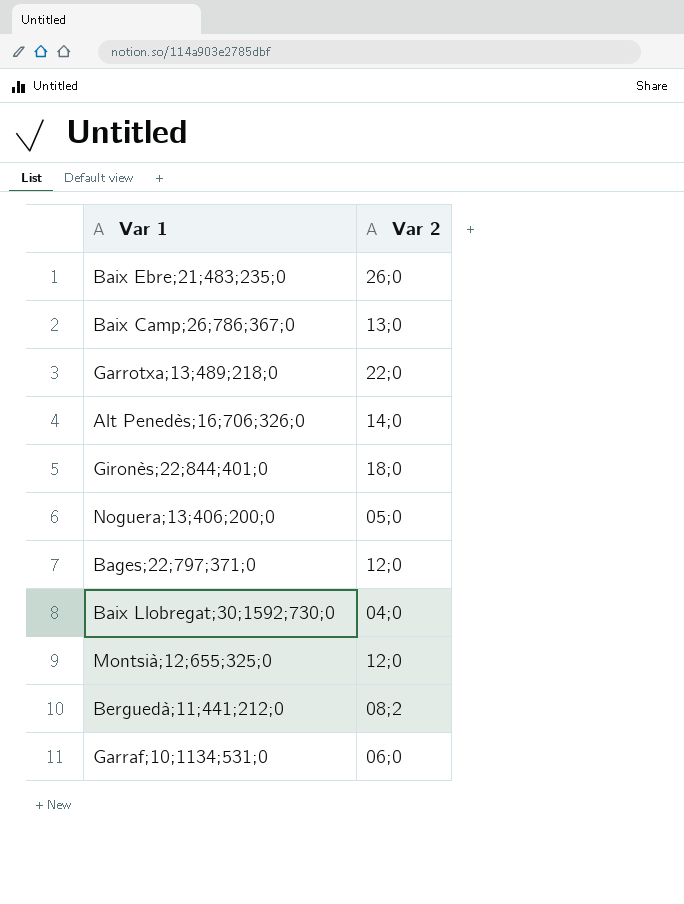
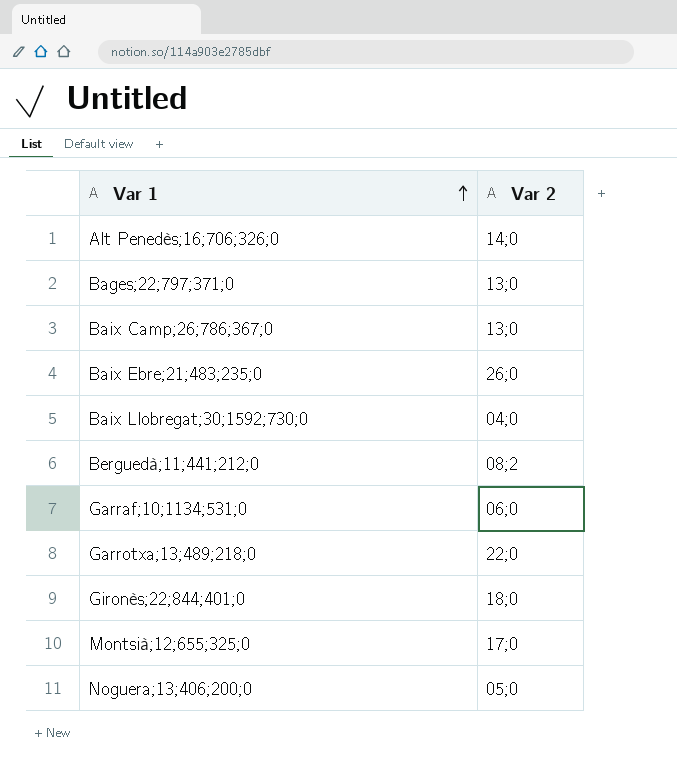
row order: none -> Var 1 ascending
Bages;22;797;371;0 | Var 2: 12;0 -> 13;0
Montsià;12;655;325;0 | Var 2: 12;0 -> 17;0

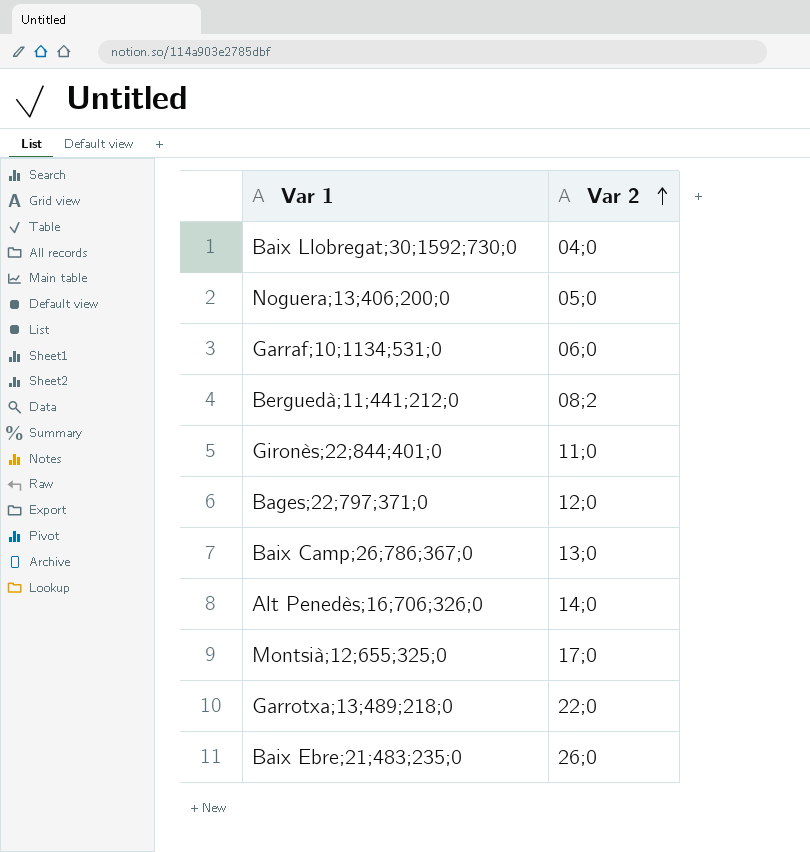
row order: Var 1 ascending -> Var 2 ascending
Gironès;22;844;401;0 | Var 2: 18;0 -> 11;0
Bages;22;797;371;0 | Var 2: 13;0 -> 12;0

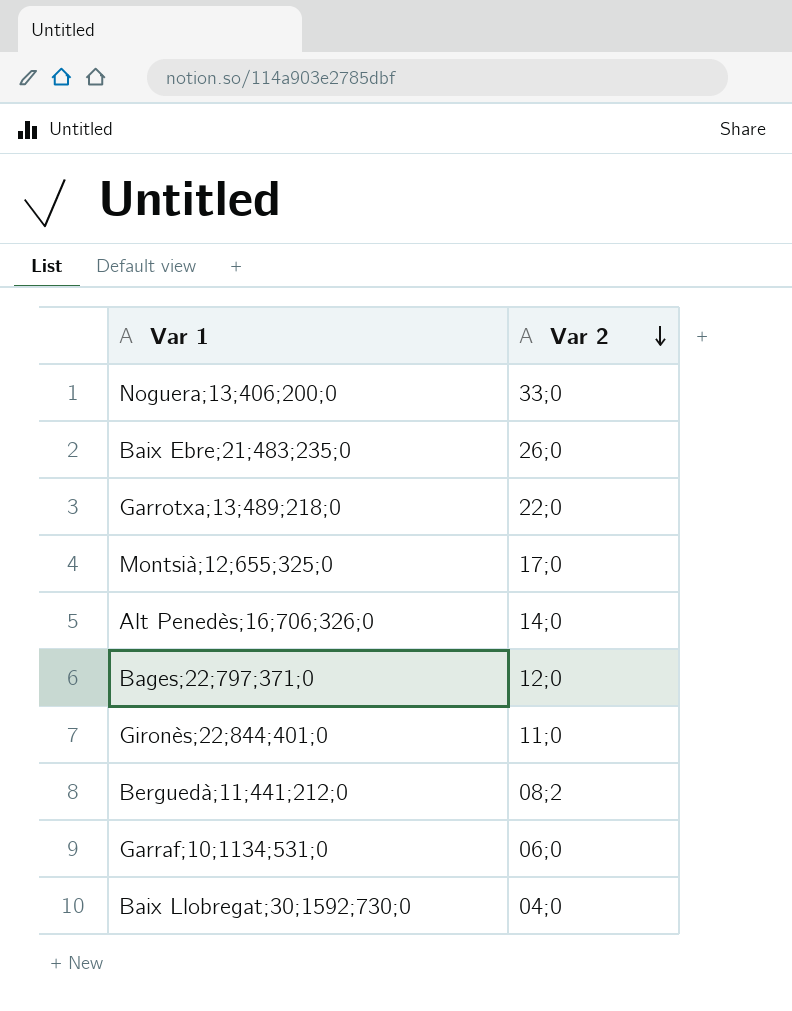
row order: Var 2 ascending -> Var 2 descending
row Baix Camp;26;786;367;0: 13;0 -> none
Noguera;13;406;200;0 | Var 2: 05;0 -> 33;0

